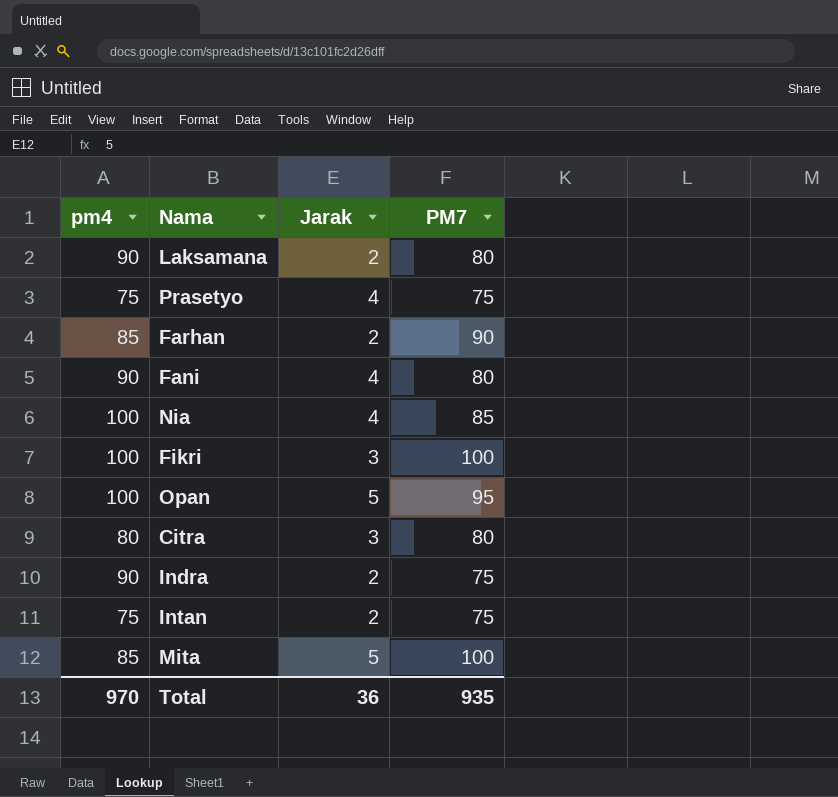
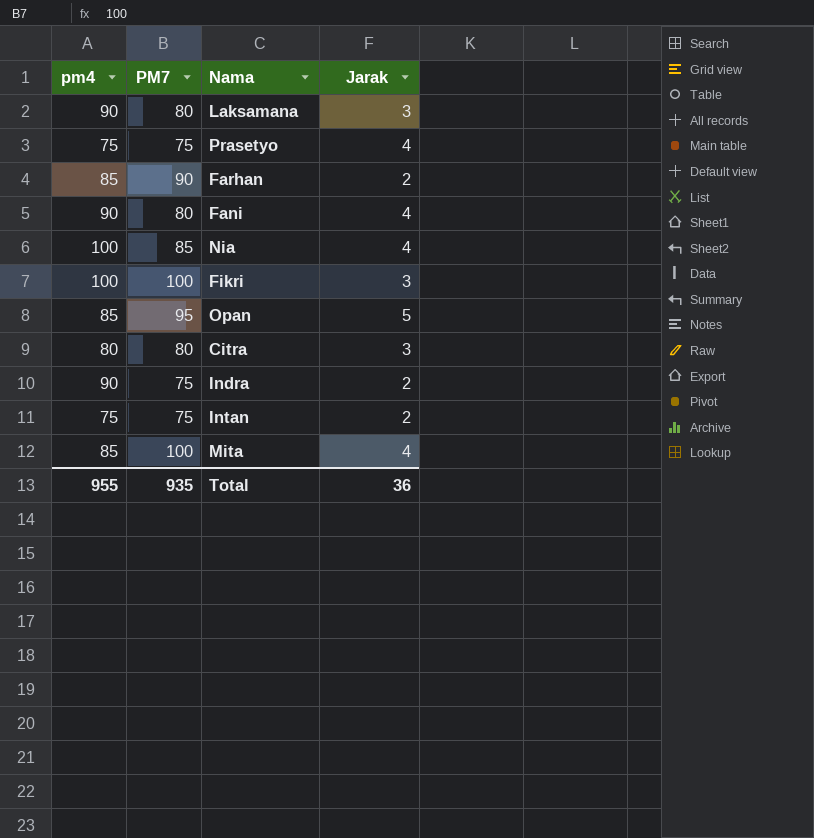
column PM7 | position: 4 -> 2
Laksamana | Jarak: 2 -> 3
Opan | pm4: 100 -> 85
Mita | Jarak: 5 -> 4
Total | pm4: 970 -> 955

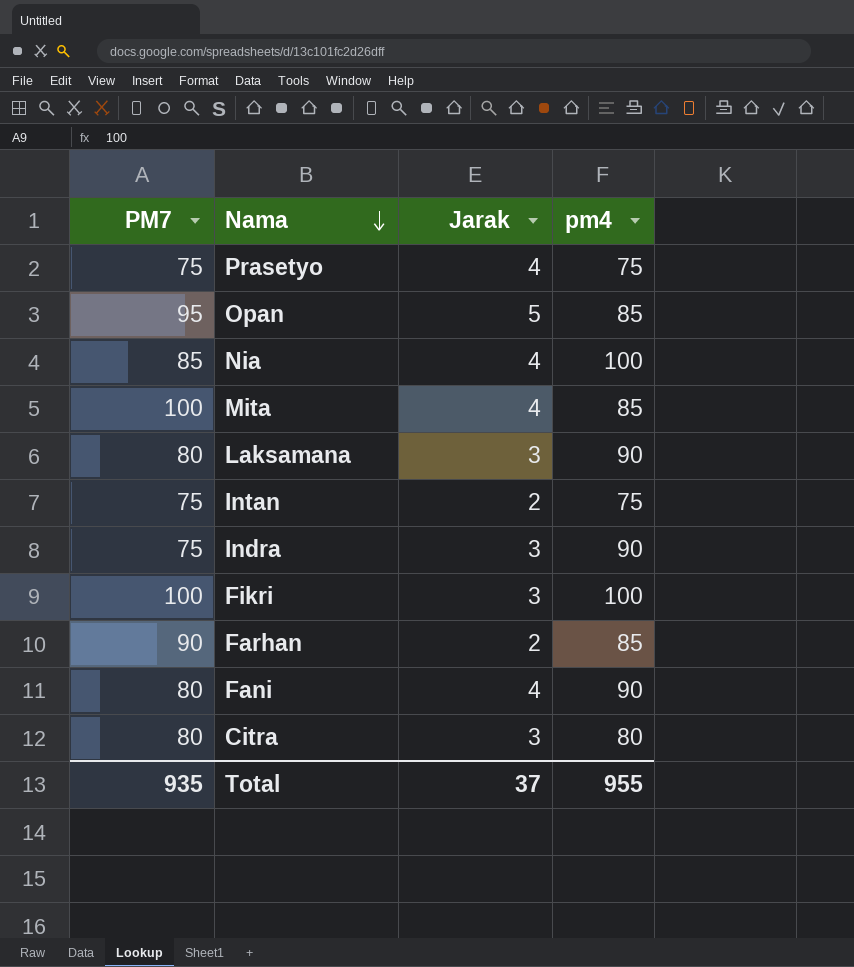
row order: none -> Nama descending
column pm4 | position: 1 -> 4
Indra | Jarak: 2 -> 3
Total | Jarak: 36 -> 37

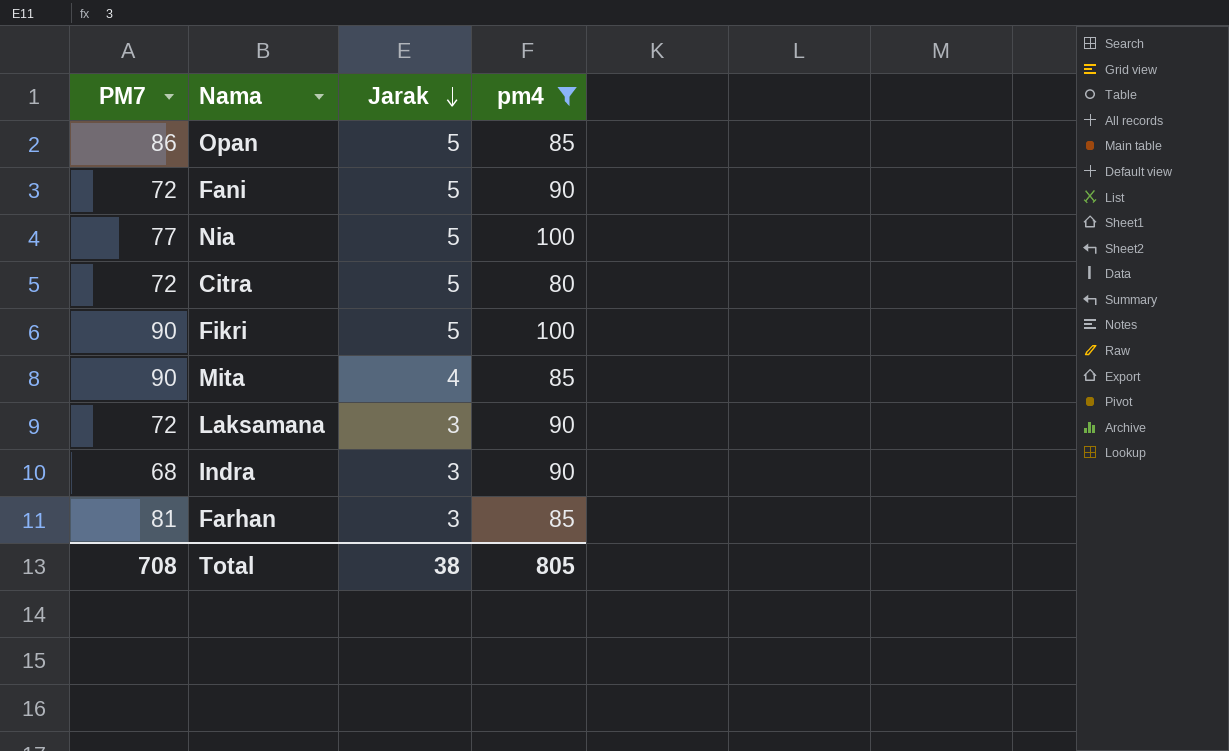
filter: none -> pm4 != 75
row order: Nama descending -> Jarak descending
Opan | PM7: 95 -> 86
Fani | PM7: 80 -> 72
Fani | Jarak: 4 -> 5
Nia | PM7: 85 -> 77
Nia | Jarak: 4 -> 5
Citra | PM7: 80 -> 72
Citra | Jarak: 3 -> 5
Fikri | PM7: 100 -> 90
Fikri | Jarak: 3 -> 5
Mita | PM7: 100 -> 90
Laksamana | PM7: 80 -> 72
Indra | PM7: 75 -> 68
Farhan | PM7: 90 -> 81
Farhan | Jarak: 2 -> 3
Total | PM7: 935 -> 708
Total | Jarak: 37 -> 38
Total | pm4: 955 -> 805

